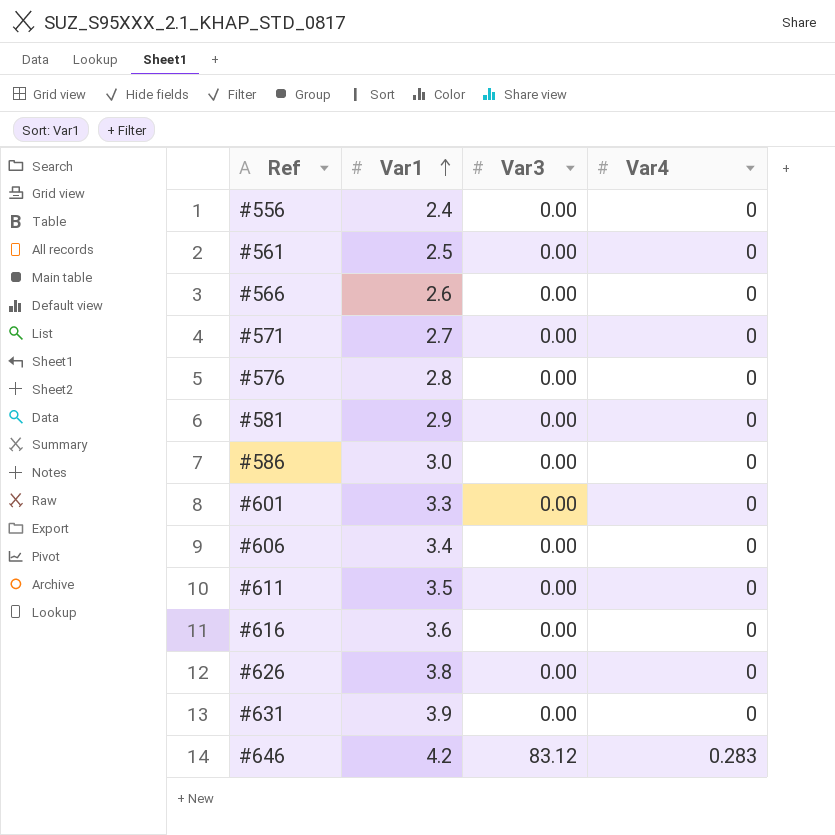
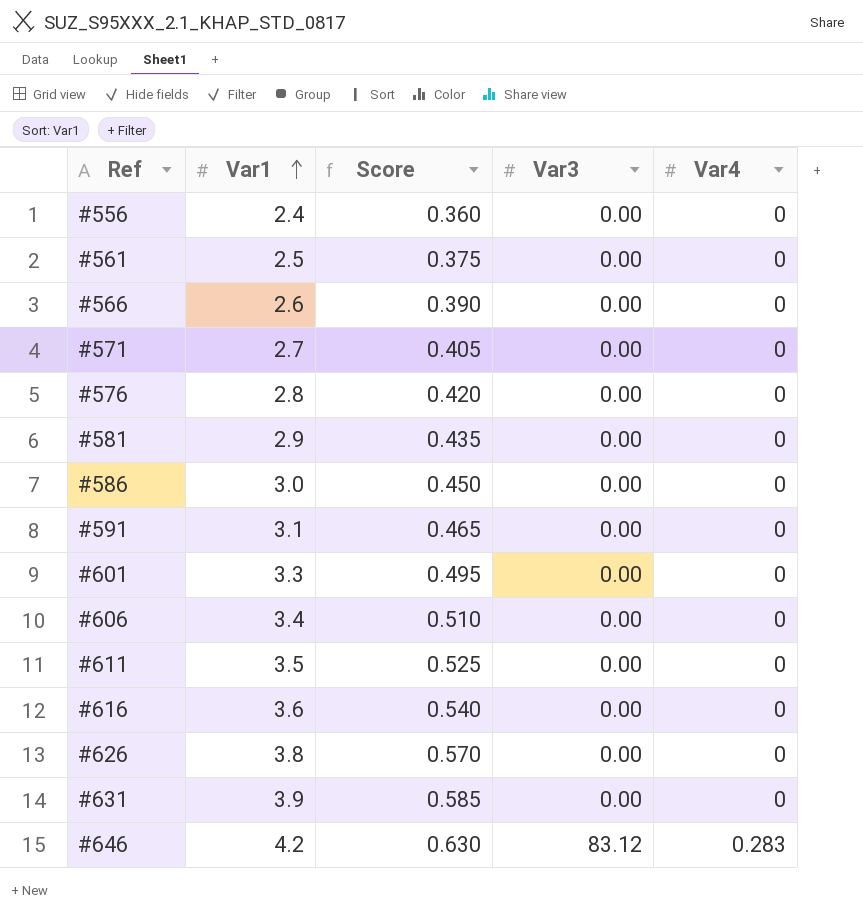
column Score | formula: none -> [Var1] * 0.15
row #591: none -> 3.1 | 0.465 | 0.00 | 0

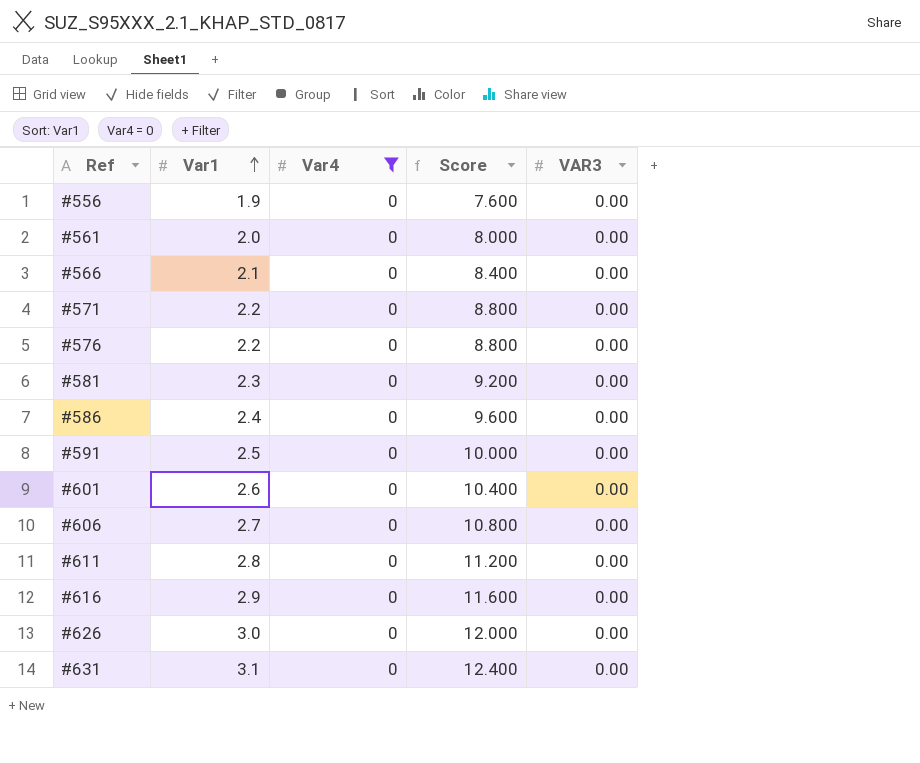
filter: none -> Var4 = 0
column Var4 | position: 5 -> 3
column Score | formula: [Var1] * 0.15 -> [Var1] * 4
column name: Var3 -> VAR3
#556 | Var1: 2.4 -> 1.9
#561 | Var1: 2.5 -> 2.0
#566 | Var1: 2.6 -> 2.1
#571 | Var1: 2.7 -> 2.2
#576 | Var1: 2.8 -> 2.2
#581 | Var1: 2.9 -> 2.3
#586 | Var1: 3.0 -> 2.4
#591 | Var1: 3.1 -> 2.5
#601 | Var1: 3.3 -> 2.6
#606 | Var1: 3.4 -> 2.7
#611 | Var1: 3.5 -> 2.8
#616 | Var1: 3.6 -> 2.9
#626 | Var1: 3.8 -> 3.0
#631 | Var1: 3.9 -> 3.1

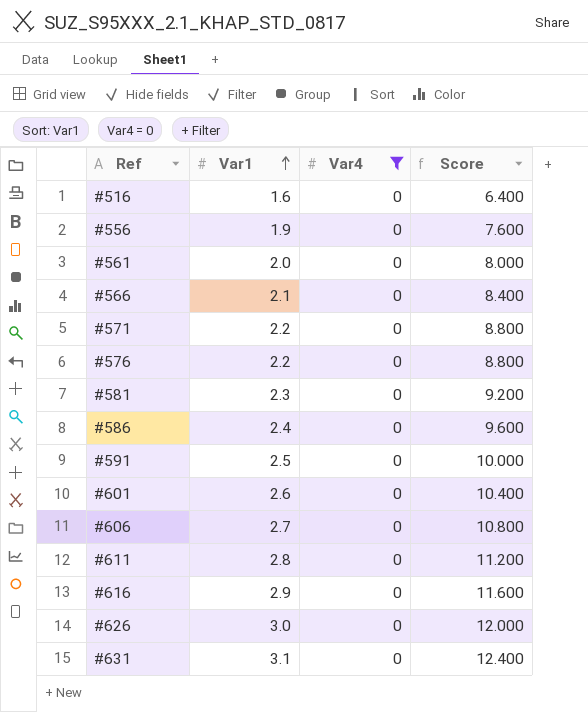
column VAR3 | position: 5 -> none
row #516: none -> 1.6 | 0 | 6.400

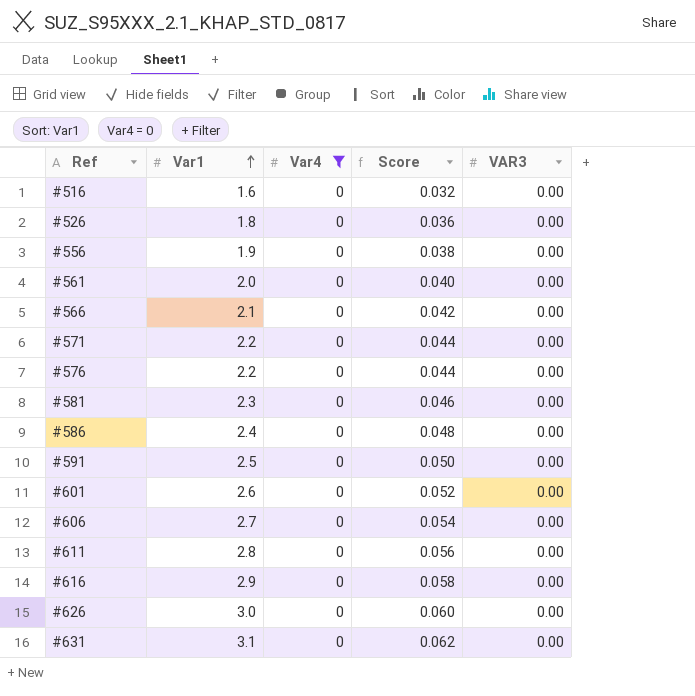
column Score | formula: [Var1] * 4 -> [Var1] * 0.02
column VAR3 | position: none -> 5
row #526: none -> 1.8 | 0 | 0.036 | 0.00

